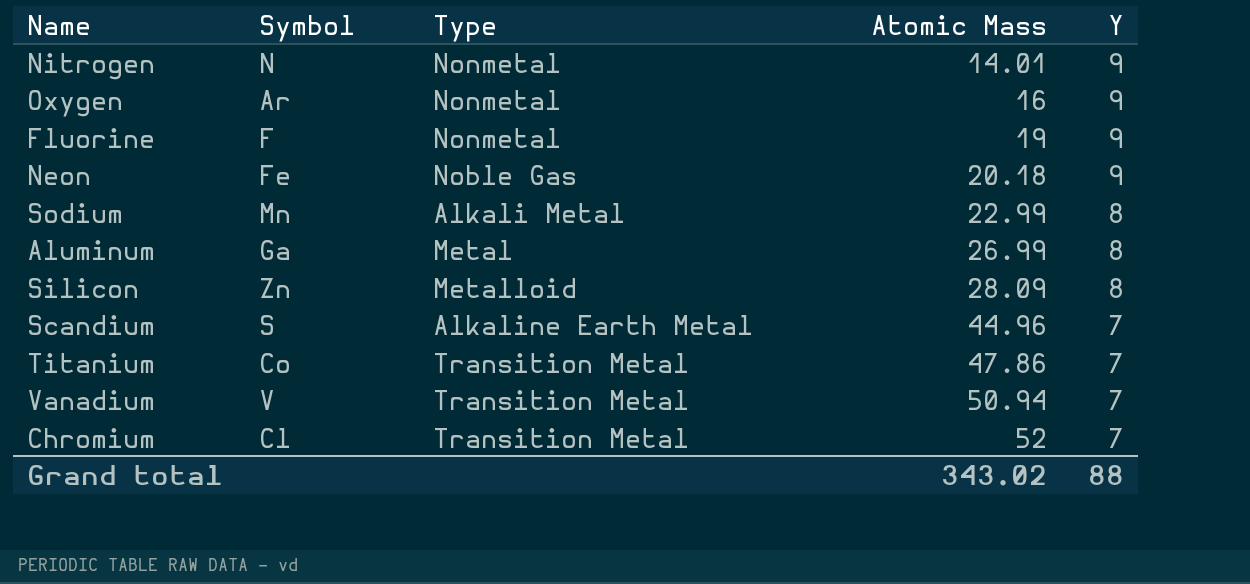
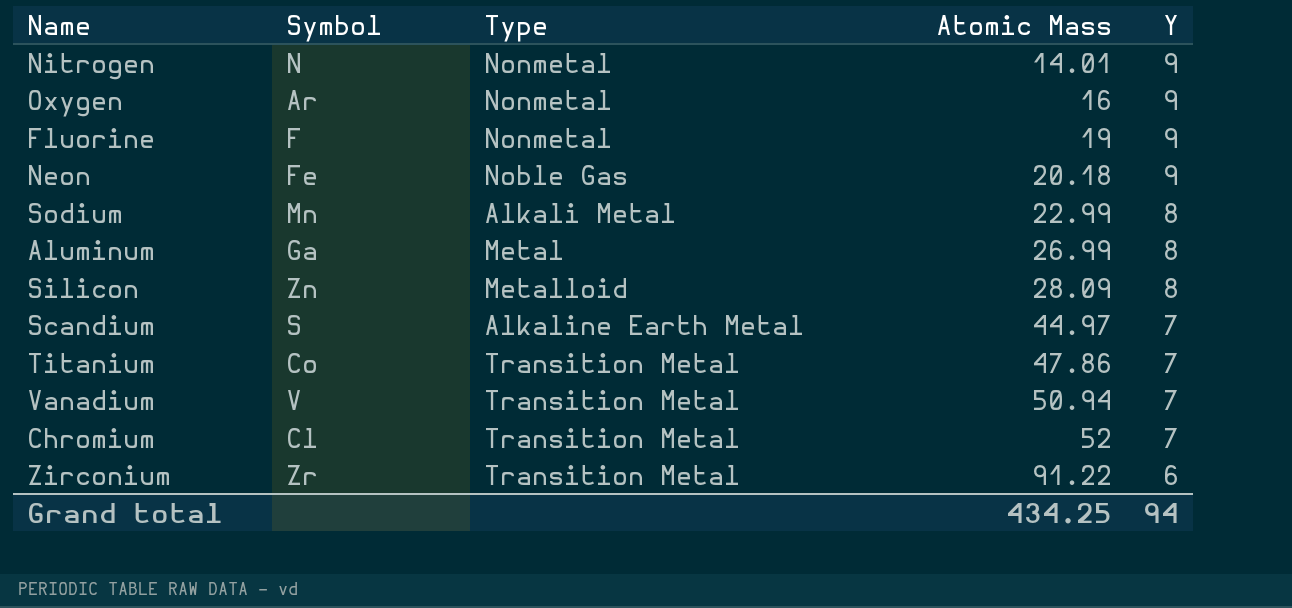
Scandium | Atomic Mass: 44.96 -> 44.97
row Zirconium: none -> Zr | Transition Metal | 91.22 | 6
Grand total | Atomic Mass: 343.02 -> 434.25
Grand total | Y: 88 -> 94

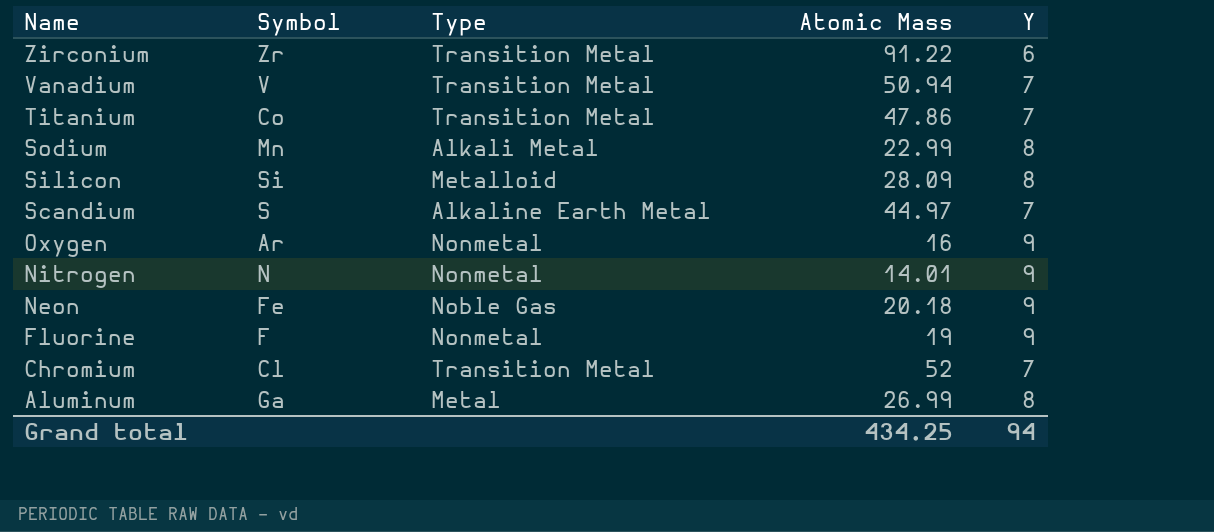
row order: Atomic Mass ascending -> Name descending
Silicon | Symbol: Zn -> Si

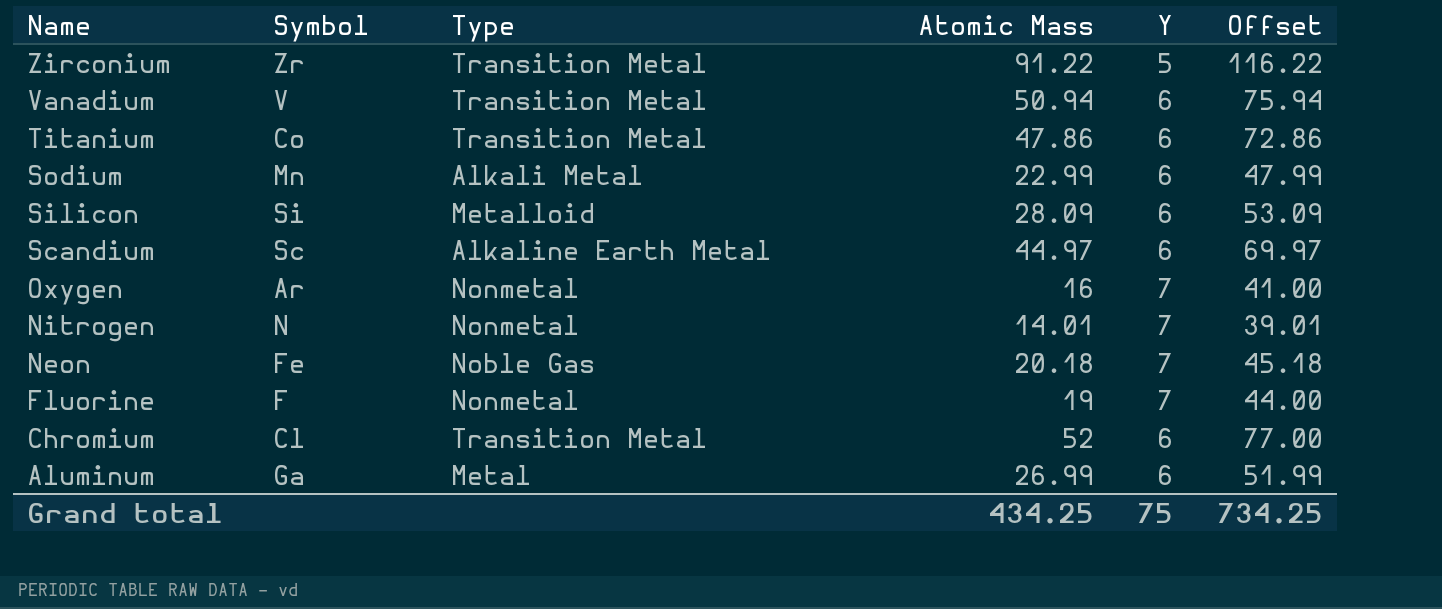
column Offset | formula: none -> [Atomic Mass] + 25
Zirconium | Y: 6 -> 5
Vanadium | Y: 7 -> 6
Titanium | Y: 7 -> 6
Sodium | Y: 8 -> 6
Silicon | Y: 8 -> 6
Scandium | Symbol: S -> Sc
Scandium | Y: 7 -> 6
Oxygen | Y: 9 -> 7
Nitrogen | Y: 9 -> 7
Neon | Y: 9 -> 7
Fluorine | Y: 9 -> 7
Chromium | Y: 7 -> 6
Aluminum | Y: 8 -> 6
Grand total | Y: 94 -> 75

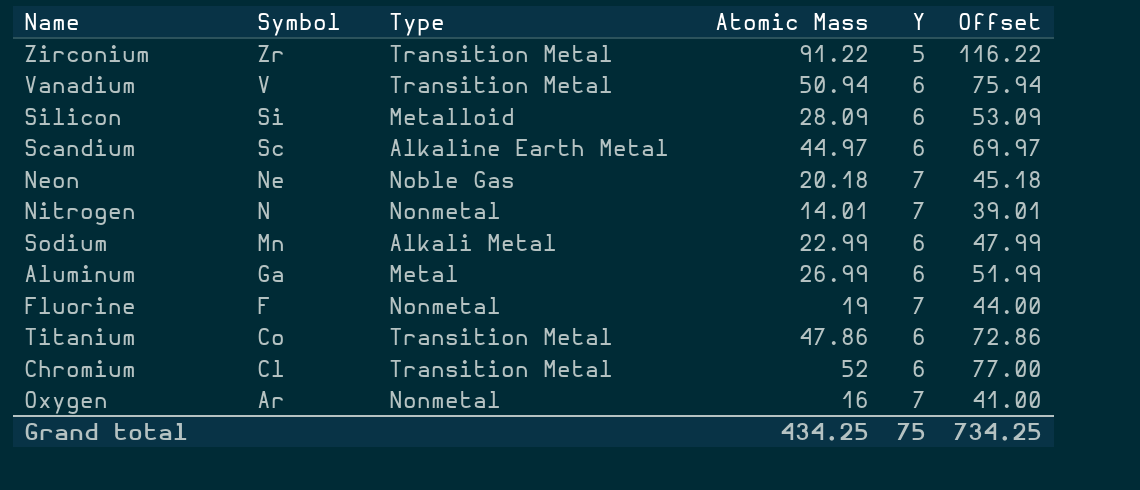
row order: Name descending -> Symbol descending
Neon | Symbol: Fe -> Ne

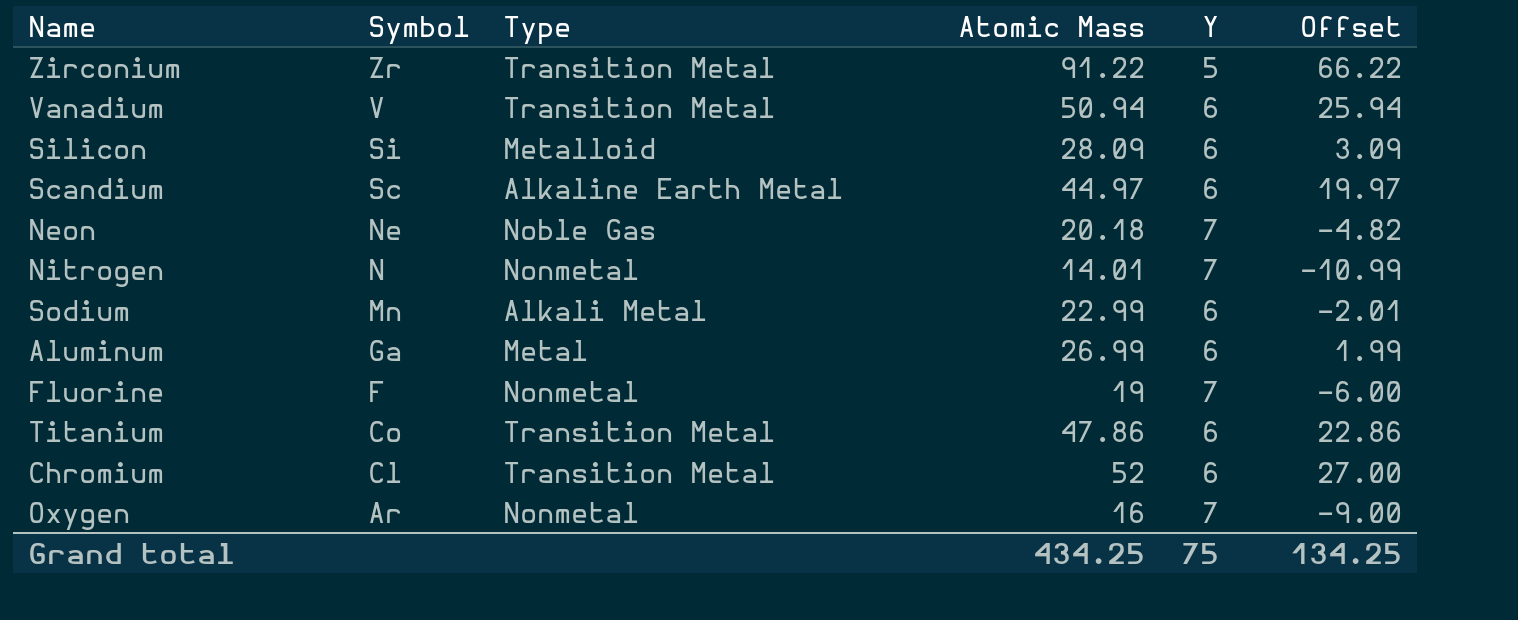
column Offset | formula: [Atomic Mass] + 25 -> [Atomic Mass] - 25
Grand total | Offset: 734.25 -> 134.25

